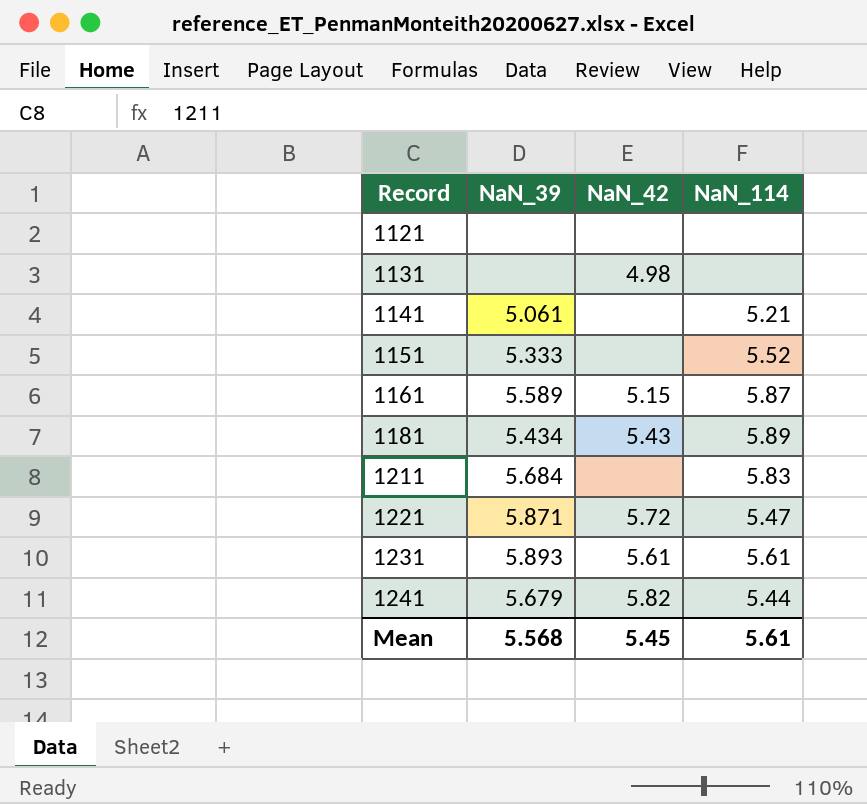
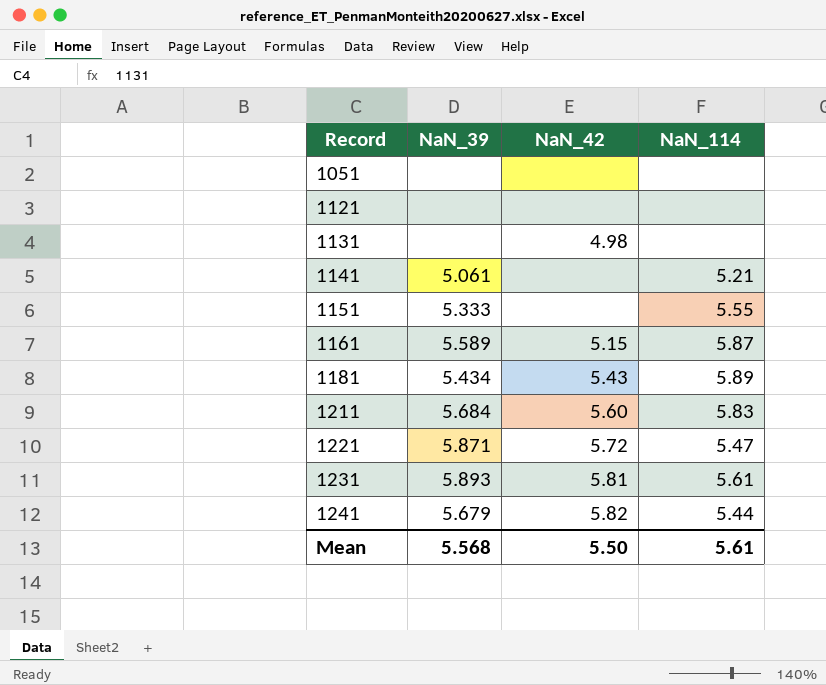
row 1051: none -> none | none | none
1151 | NaN_114: 5.52 -> 5.55
1211 | NaN_42: none -> 5.60
1231 | NaN_42: 5.61 -> 5.81
Mean | NaN_42: 5.45 -> 5.50

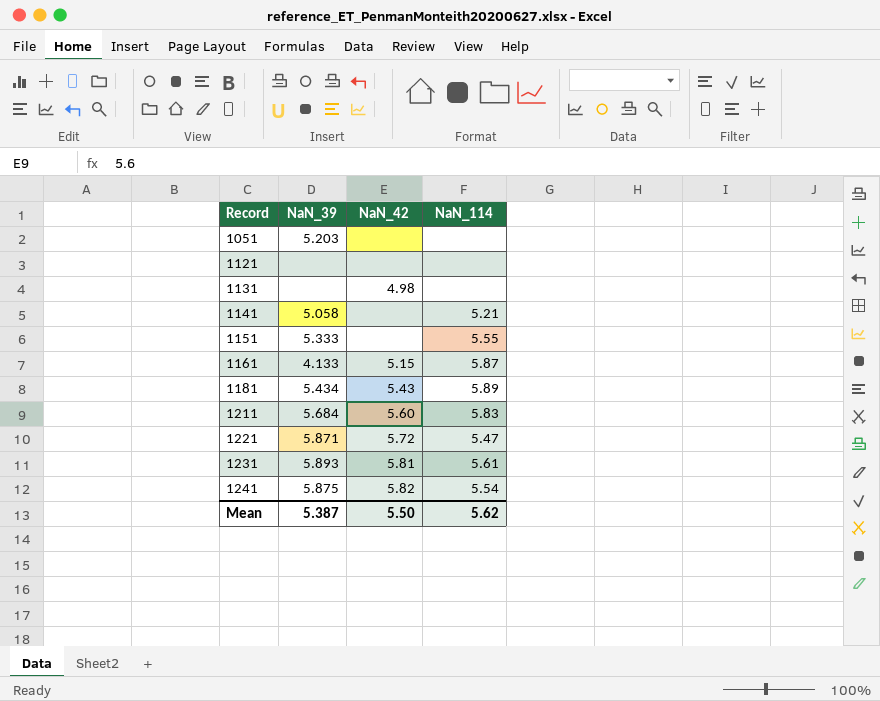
1051 | NaN_39: none -> 5.203
1141 | NaN_39: 5.061 -> 5.058
1161 | NaN_39: 5.589 -> 4.133
1241 | NaN_39: 5.679 -> 5.875
1241 | NaN_114: 5.44 -> 5.54
Mean | NaN_39: 5.568 -> 5.387
Mean | NaN_114: 5.61 -> 5.62

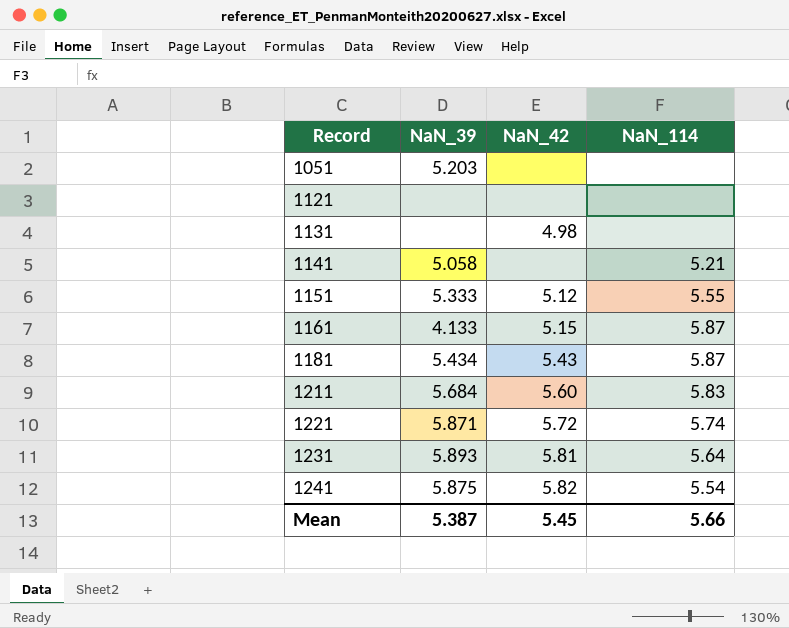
1151 | NaN_42: none -> 5.12
1181 | NaN_114: 5.89 -> 5.87
1221 | NaN_114: 5.47 -> 5.74
1231 | NaN_114: 5.61 -> 5.64
Mean | NaN_42: 5.50 -> 5.45
Mean | NaN_114: 5.62 -> 5.66

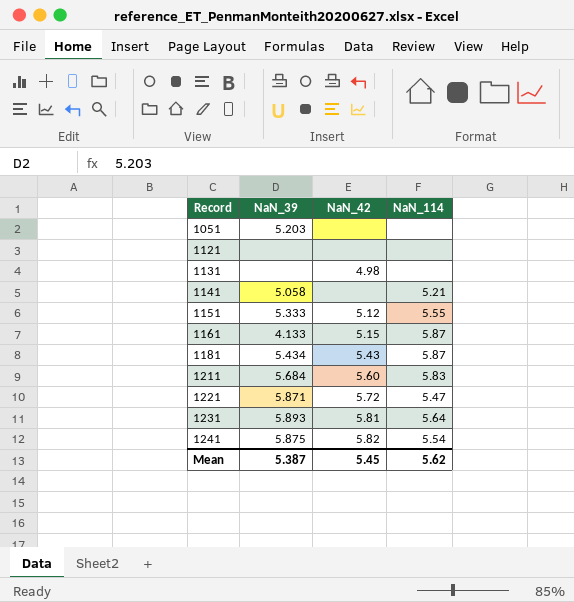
1221 | NaN_114: 5.74 -> 5.47
Mean | NaN_114: 5.66 -> 5.62

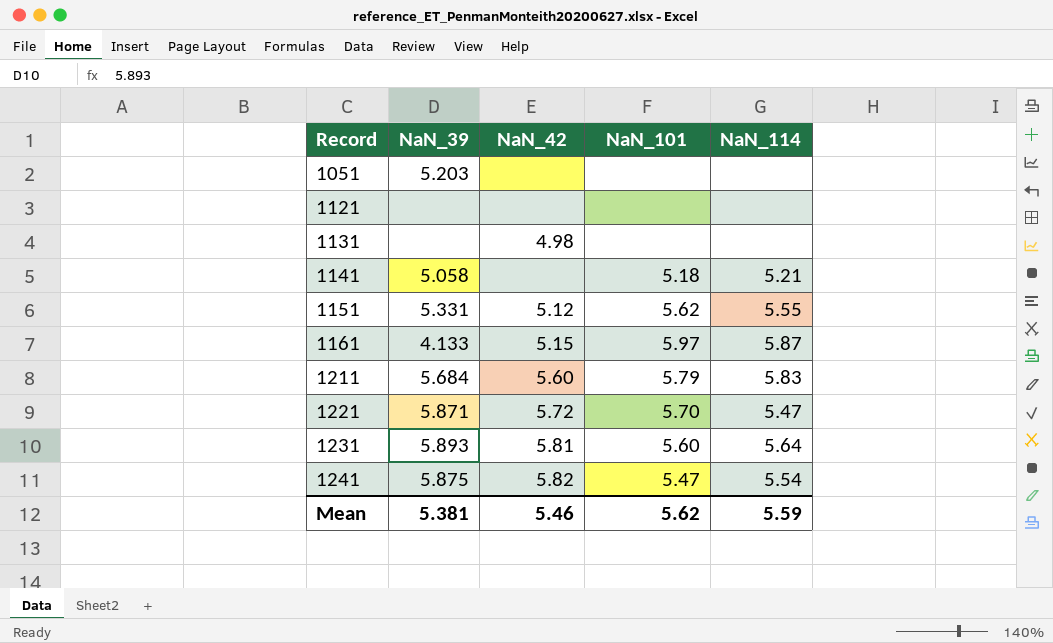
column NaN_101 | position: none -> 4
row 1181: 5.434 | 5.43 | 5.87 -> none
1151 | NaN_39: 5.333 -> 5.331
Mean | NaN_39: 5.387 -> 5.381
Mean | NaN_42: 5.45 -> 5.46
Mean | NaN_114: 5.62 -> 5.59

